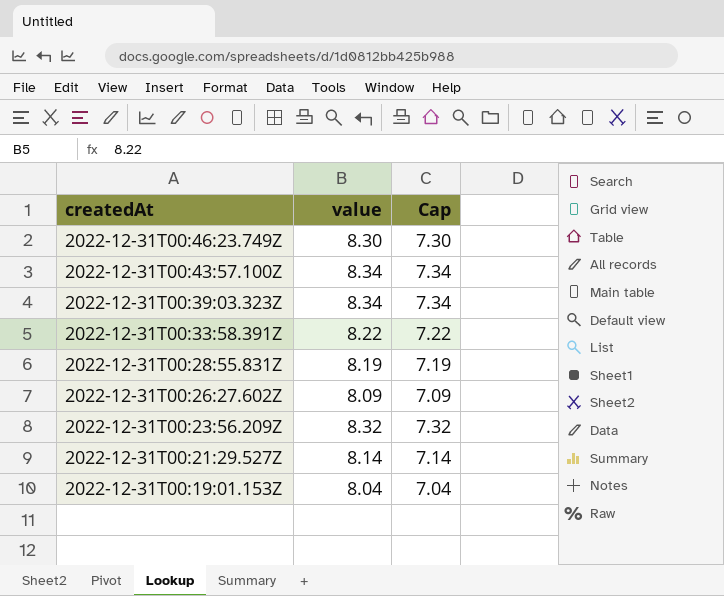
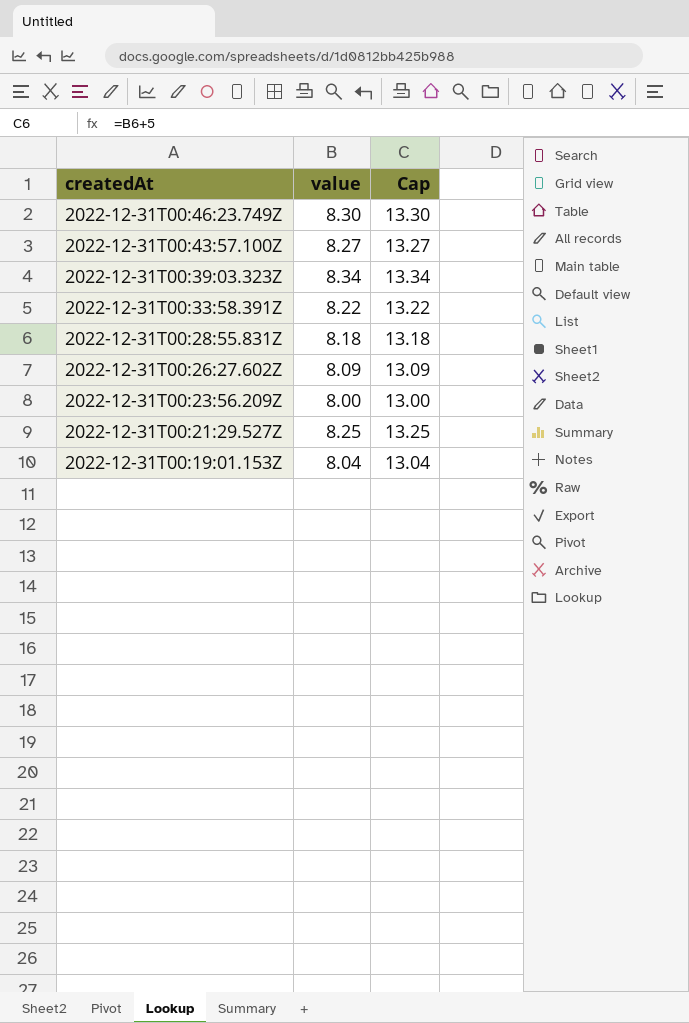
column Cap | formula: [value] - 1 -> [value] + 5
2022-12-31T00:43:57.100Z | value: 8.34 -> 8.27
2022-12-31T00:28:55.831Z | value: 8.19 -> 8.18
2022-12-31T00:23:56.209Z | value: 8.32 -> 8.00
2022-12-31T00:21:29.527Z | value: 8.14 -> 8.25

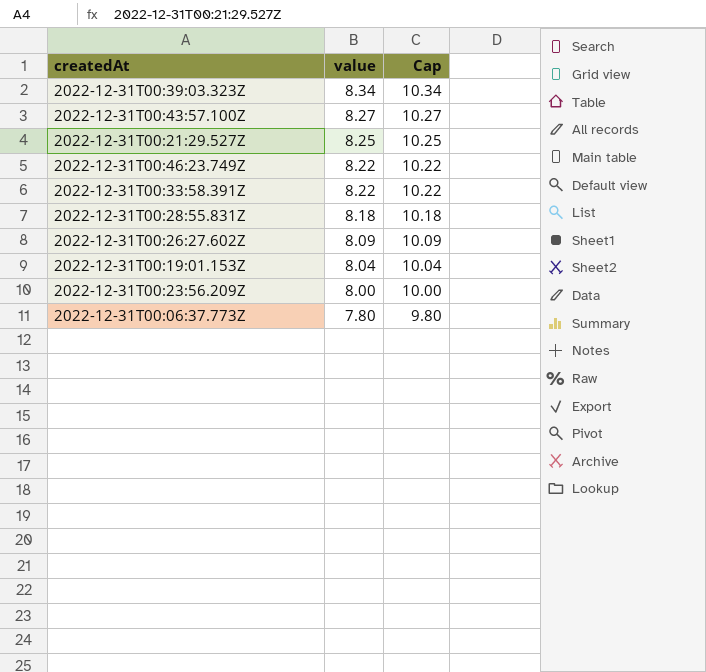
row order: createdAt descending -> value descending
column Cap | formula: [value] + 5 -> [value] + 2
2022-12-31T00:46:23.749Z | value: 8.30 -> 8.22
row 2022-12-31T00:06:37.773Z: none -> 7.80 | 9.80

